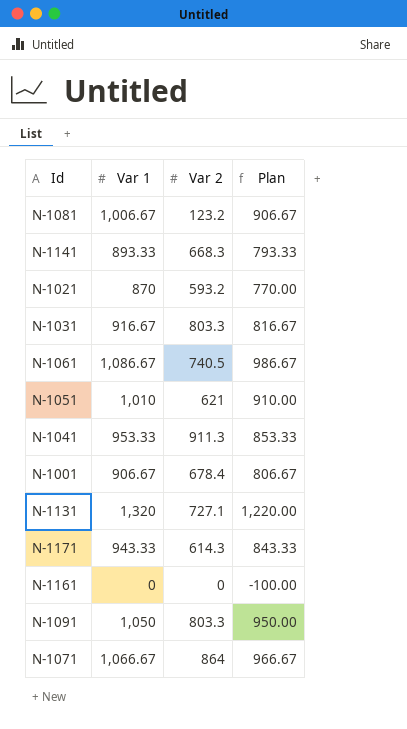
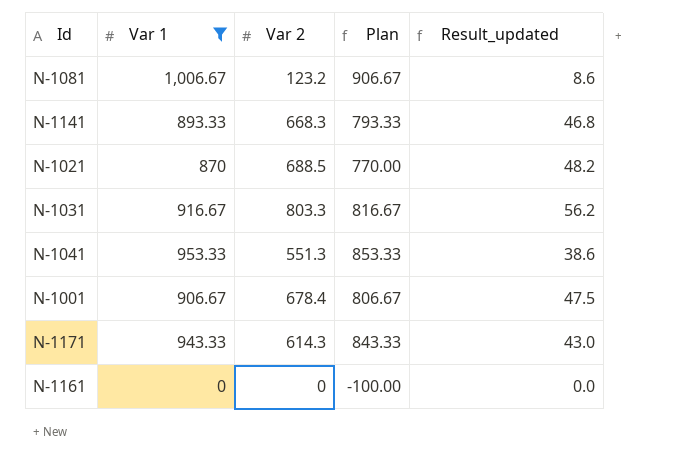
filter: none -> Var 1 <= 1,006.67
column Result_updated | formula: none -> [Var 2] * 0.07
N-1021 | Var 2: 593.2 -> 688.5
N-1041 | Var 2: 911.3 -> 551.3

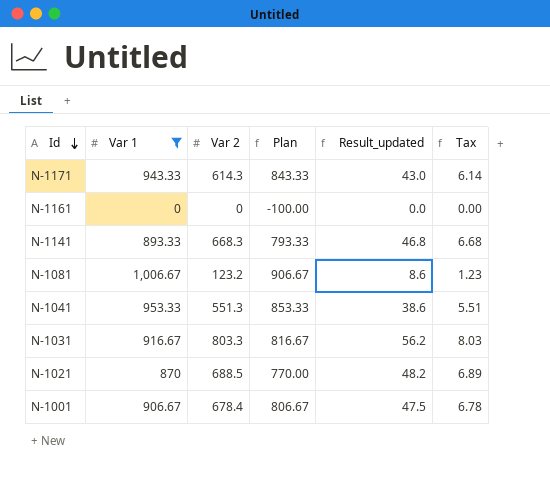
row order: none -> Id descending
column Tax | formula: none -> [Var 2] * 0.01

